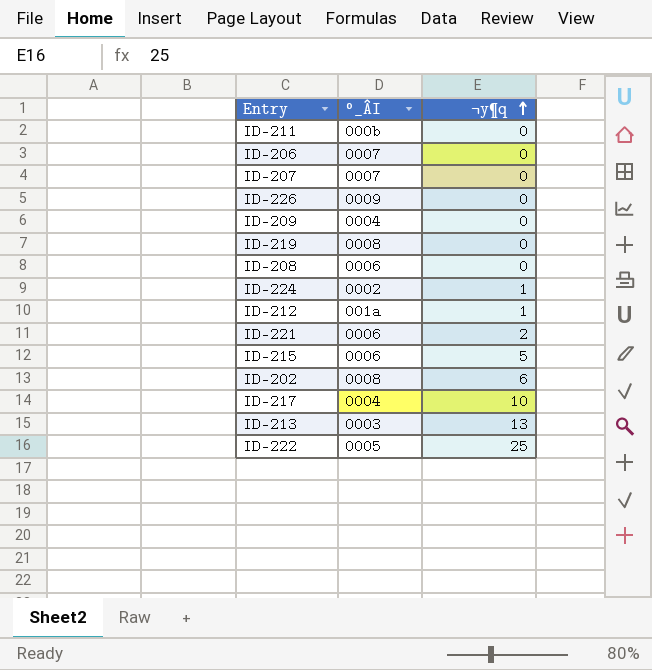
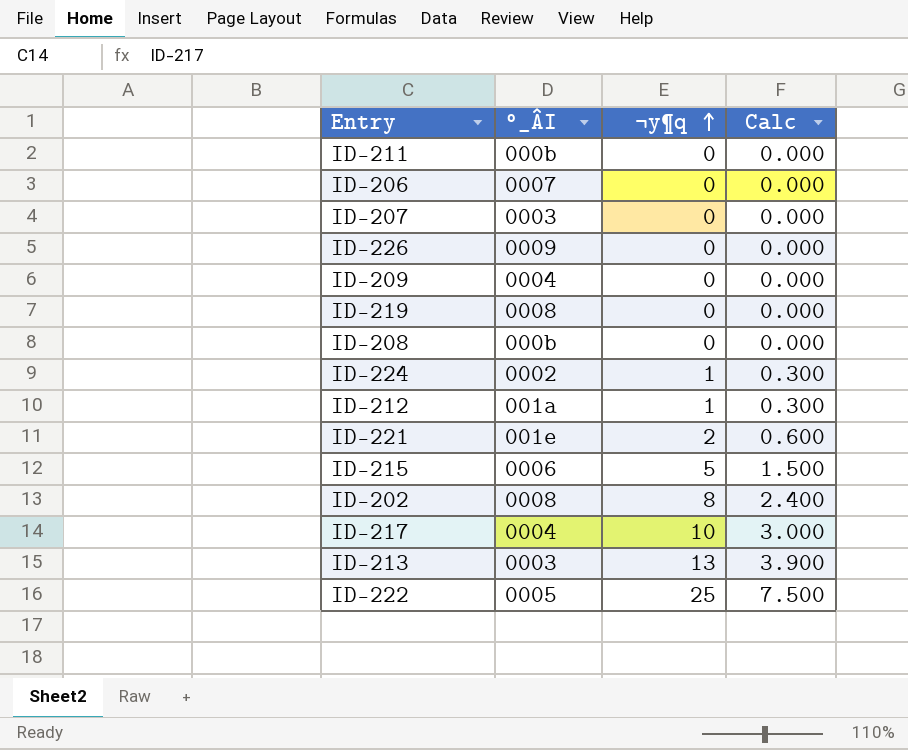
column Calc | formula: none -> [¬y¶q] * 0.3
ID-207 | °_ÂI: 0007 -> 0003
ID-208 | °_ÂI: 0006 -> 000b
ID-221 | °_ÂI: 0006 -> 001e
ID-202 | ¬y¶q: 6 -> 8

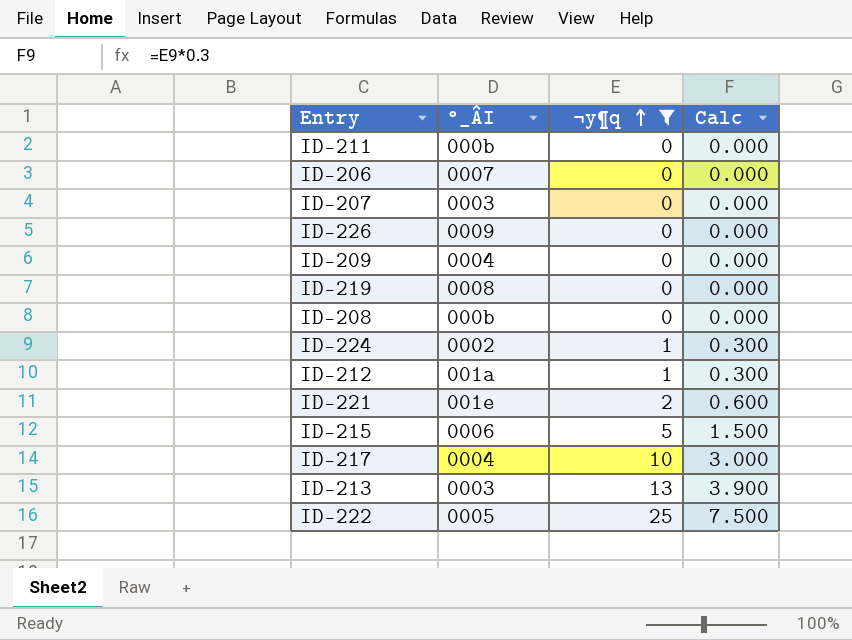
filter: none -> ¬y¶q != 8

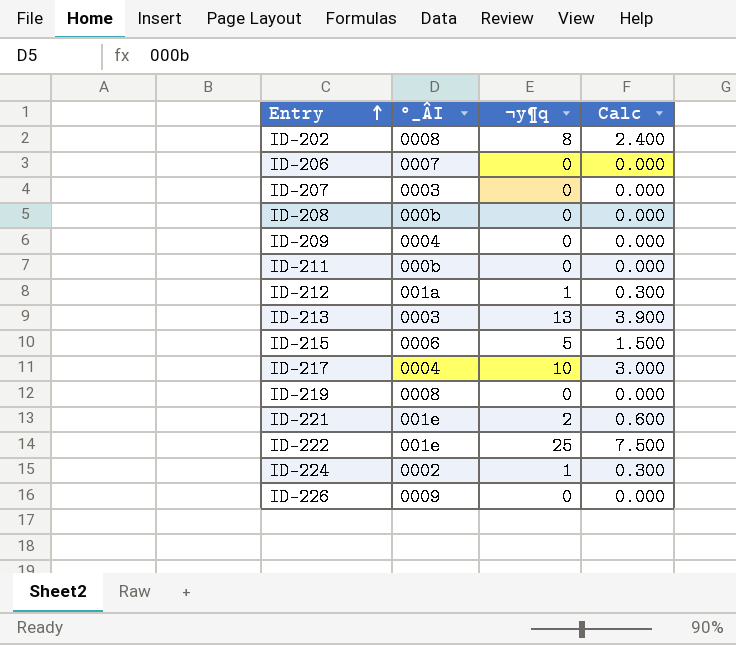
filter: ¬y¶q != 8 -> none
row order: ¬y¶q ascending -> Entry ascending
ID-222 | °_ÂI: 0005 -> 001e

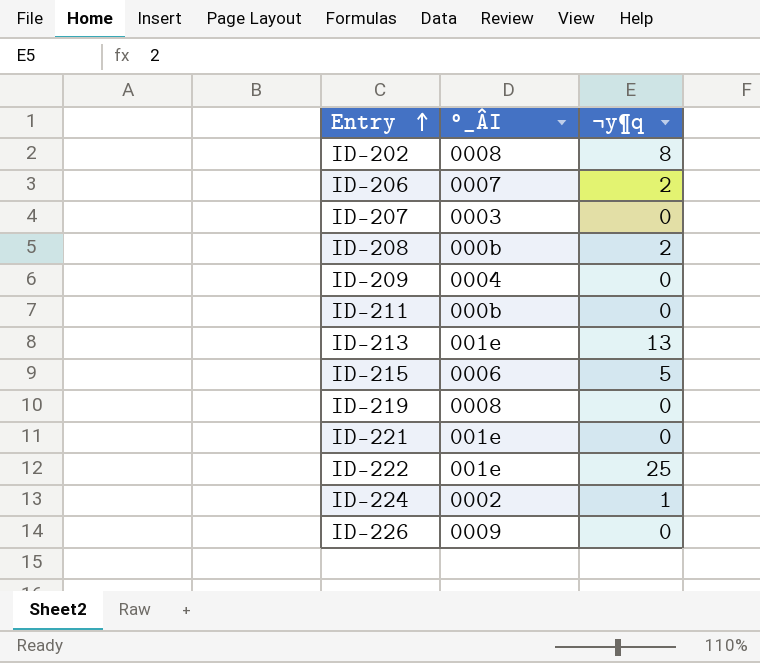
column Calc | formula: [¬y¶q] * 0.3 -> none
row ID-212: 001a | 1 | 0.300 -> none
row ID-217: 0004 | 10 | 3.000 -> none
ID-206 | ¬y¶q: 0 -> 2
ID-208 | ¬y¶q: 0 -> 2
ID-213 | °_ÂI: 0003 -> 001e
ID-221 | ¬y¶q: 2 -> 0

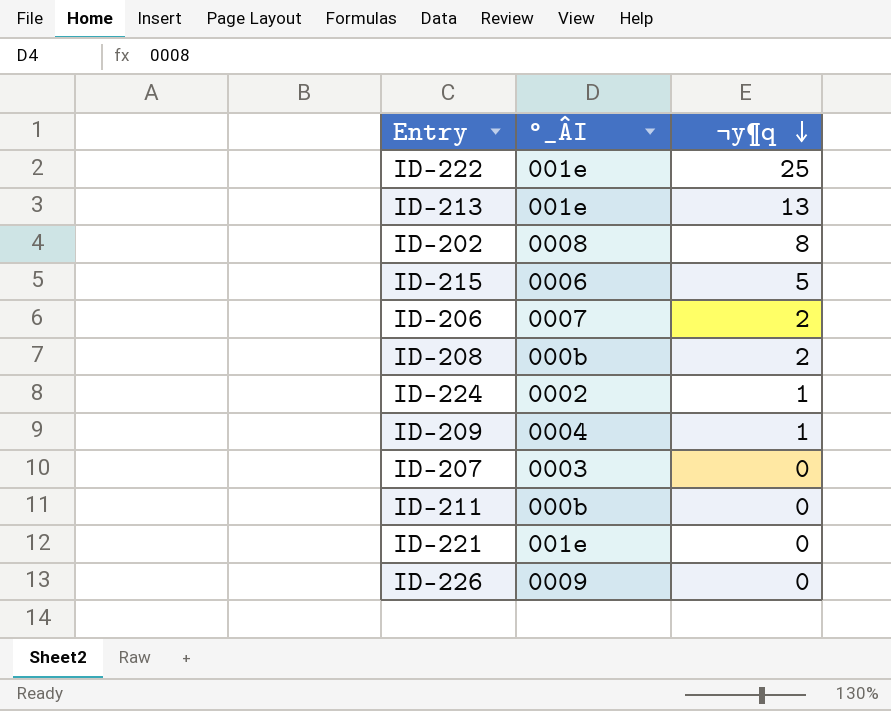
row order: Entry ascending -> ¬y¶q descending
row ID-219: 0008 | 0 -> none
ID-209 | ¬y¶q: 0 -> 1

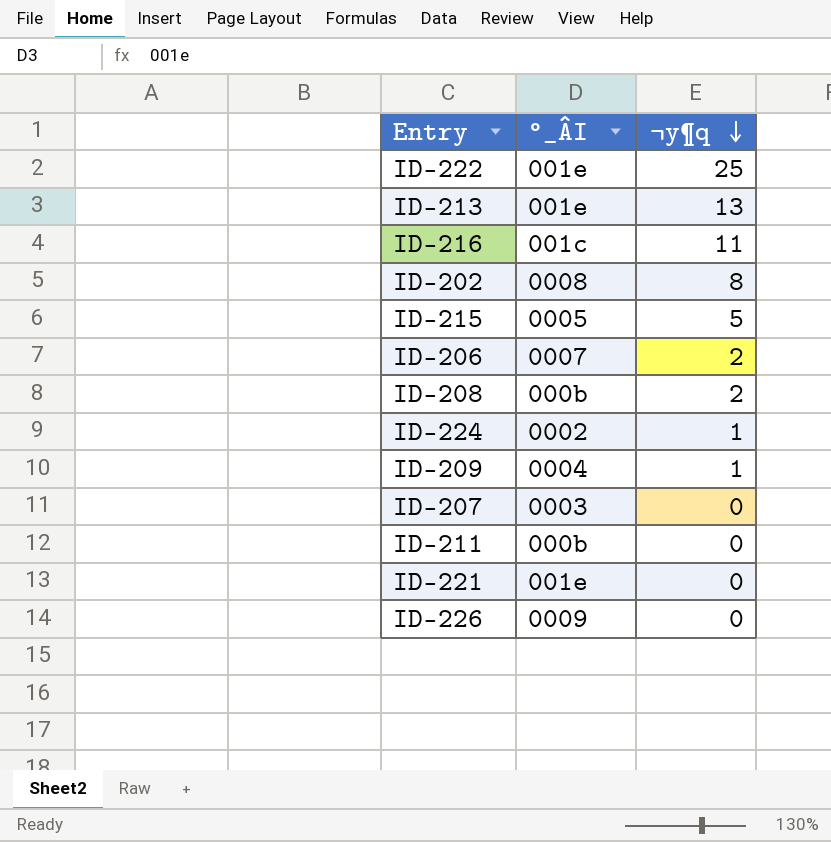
row ID-216: none -> 001c | 11
ID-215 | °_ÂI: 0006 -> 0005

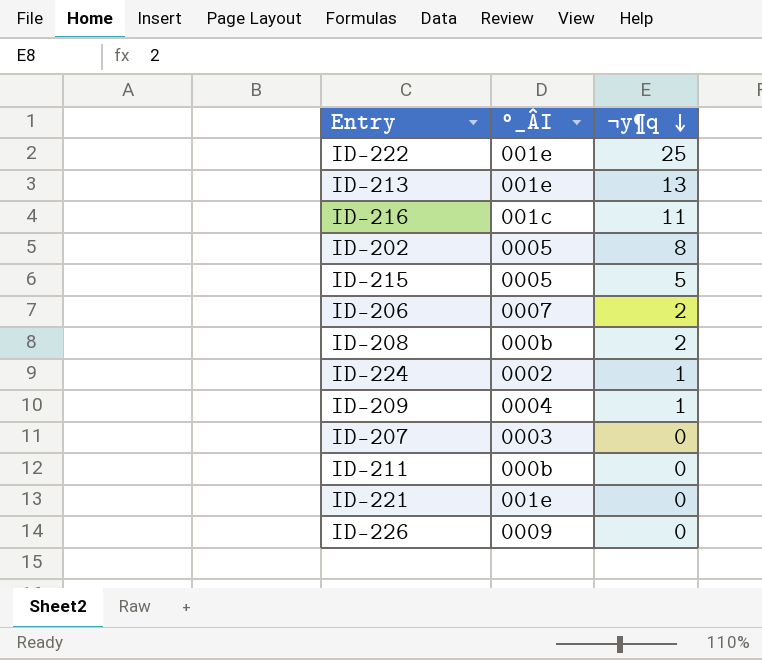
ID-202 | °_ÂI: 0008 -> 0005

